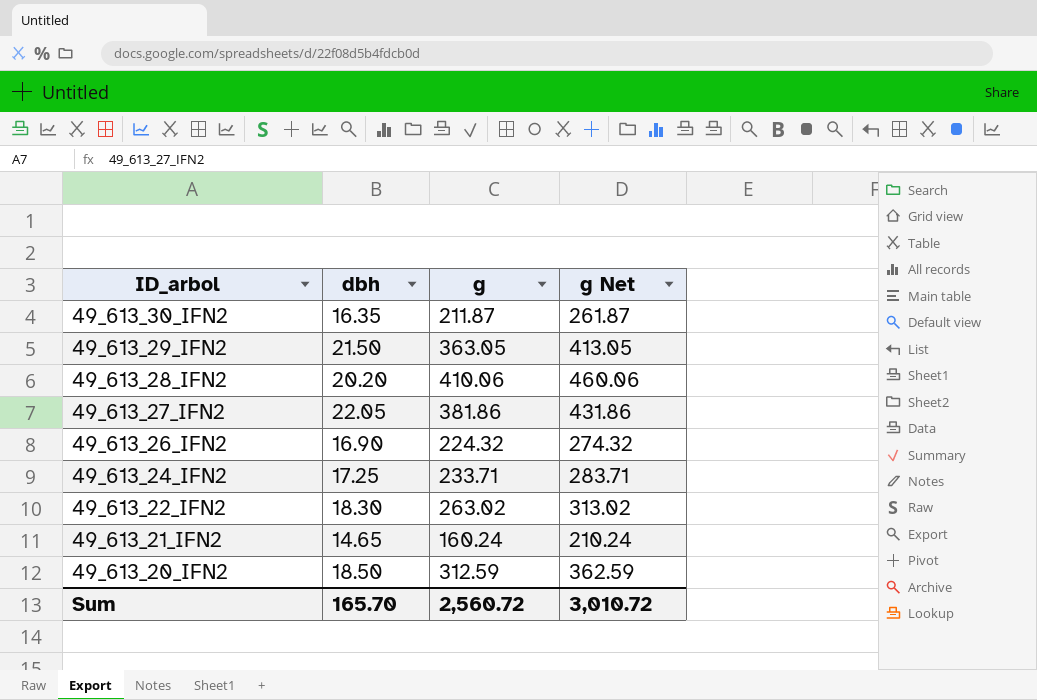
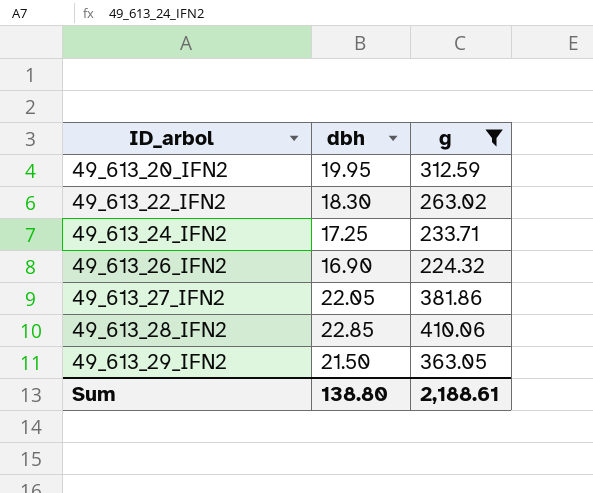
filter: none -> g >= 224.32
row order: ID_arbol descending -> ID_arbol ascending
column g Net | formula: [g] + 50 -> none
49_613_20_IFN2 | dbh: 18.50 -> 19.95
49_613_28_IFN2 | dbh: 20.20 -> 22.85
Sum | dbh: 165.70 -> 138.80
Sum | g: 2,560.72 -> 2,188.61

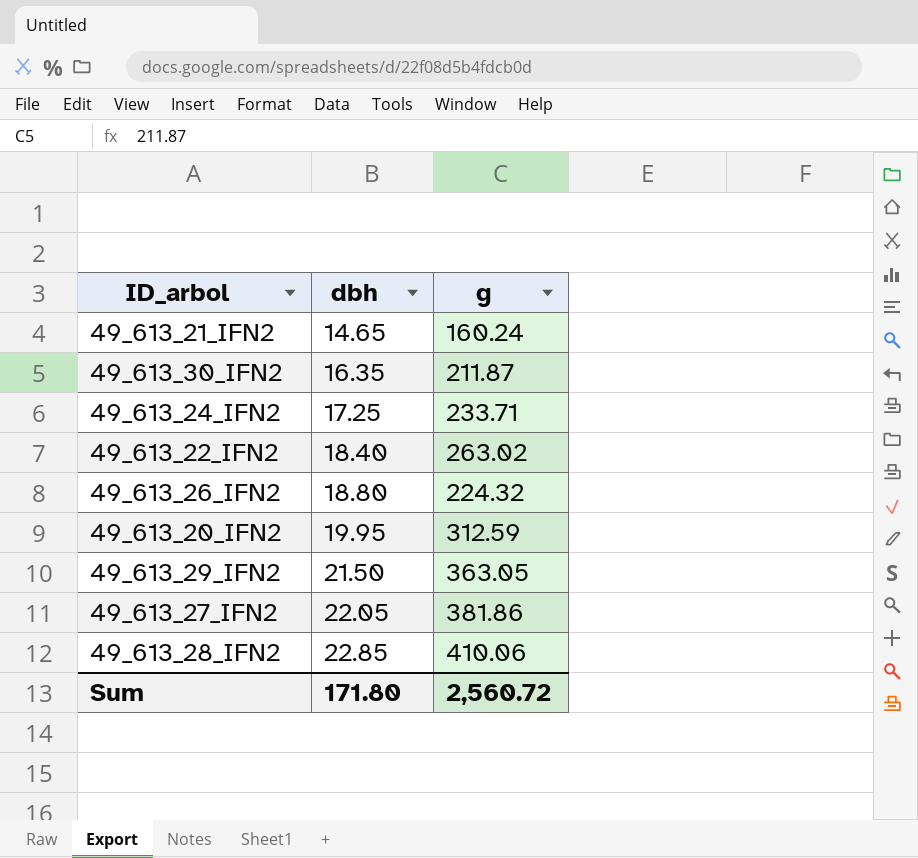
filter: g >= 224.32 -> none
row order: ID_arbol ascending -> dbh ascending
49_613_22_IFN2 | dbh: 18.30 -> 18.40
49_613_26_IFN2 | dbh: 16.90 -> 18.80
Sum | dbh: 138.80 -> 171.80
Sum | g: 2,188.61 -> 2,560.72

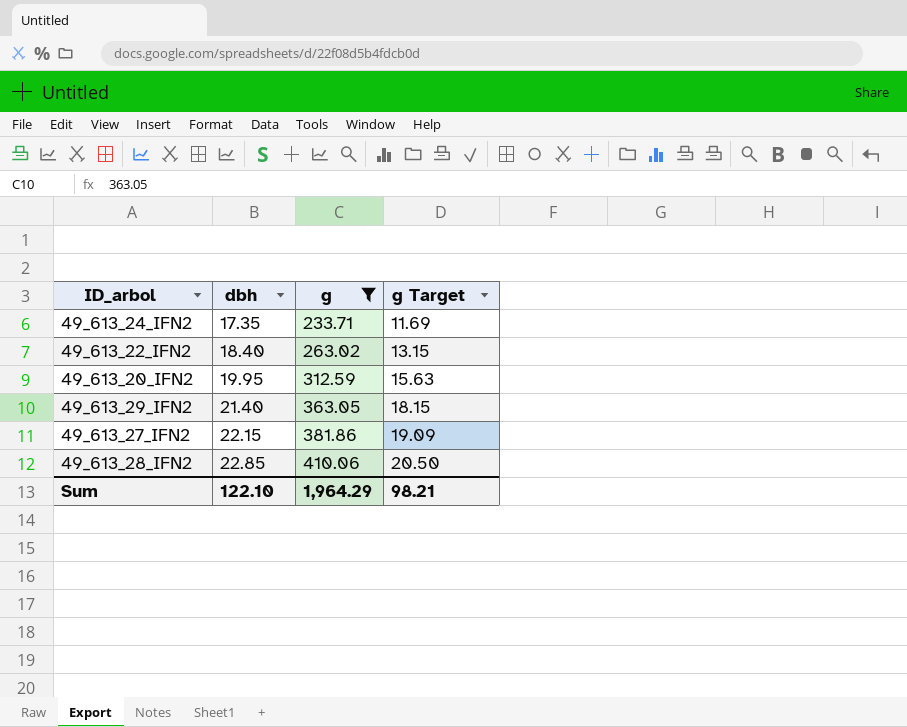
filter: none -> g >= 233.71
column g Target | formula: none -> [g] * 0.05
49_613_24_IFN2 | dbh: 17.25 -> 17.35
49_613_29_IFN2 | dbh: 21.50 -> 21.40
49_613_27_IFN2 | dbh: 22.05 -> 22.15
Sum | dbh: 171.80 -> 122.10
Sum | g: 2,560.72 -> 1,964.29

